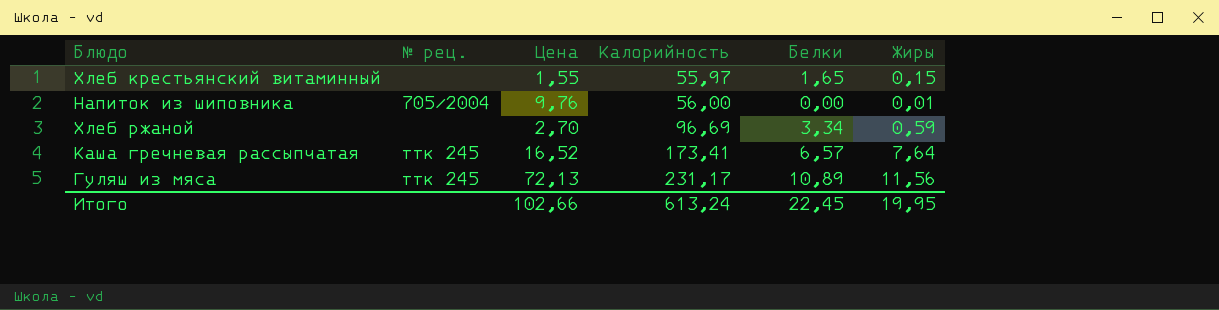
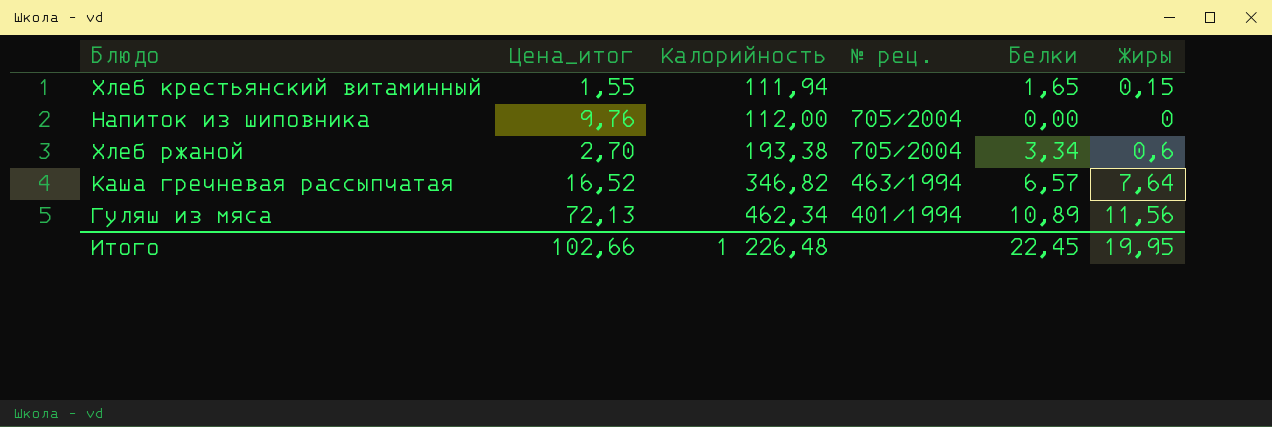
column name: Цена -> Цена_итог
column № рец. | position: 2 -> 4
Хлеб крестьянский витаминный | Калорийность: 55,97 -> 111,94
Напиток из шиповника | Калорийность: 56,00 -> 112,00
Напиток из шиповника | Жиры: 0,01 -> 0
Хлеб ржаной | Калорийность: 96,69 -> 193,38
Хлеб ржаной | № рец.: none -> 705/2004
Хлеб ржаной | Жиры: 0,59 -> 0,6
Каша гречневая рассыпчатая | Калорийность: 173,41 -> 346,82
Каша гречневая рассыпчатая | № рец.: ттк 245 -> 463/1994
Гуляш из мяса | Калорийность: 231,17 -> 462,34
Гуляш из мяса | № рец.: ттк 245 -> 401/1994
Итого | Калорийность: 613,24 -> 1 226,48

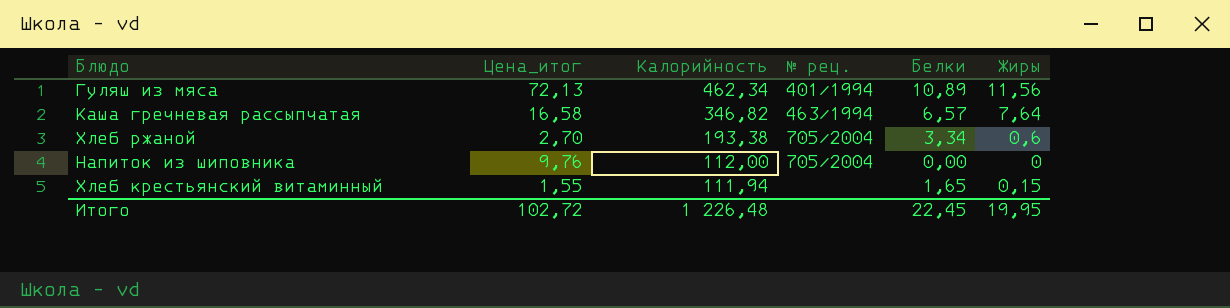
row order: Калорийность ascending -> Калорийность descending
Каша гречневая рассыпчатая | Цена_итог: 16,52 -> 16,58
Итого | Цена_итог: 102,66 -> 102,72

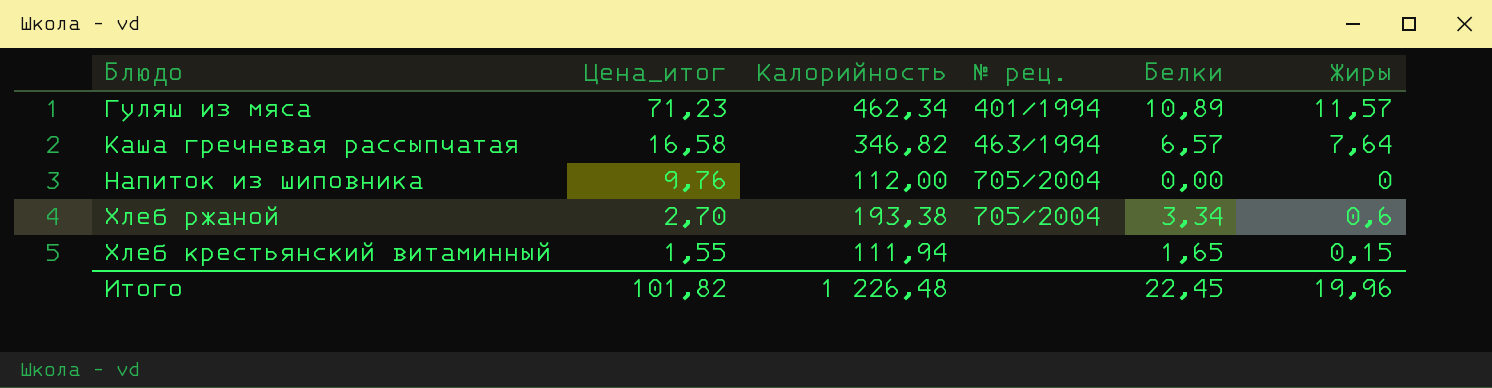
row order: Калорийность descending -> Цена_итог descending
Гуляш из мяса | Цена_итог: 72,13 -> 71,23
Гуляш из мяса | Жиры: 11,56 -> 11,57
Итого | Цена_итог: 102,72 -> 101,82
Итого | Жиры: 19,95 -> 19,96

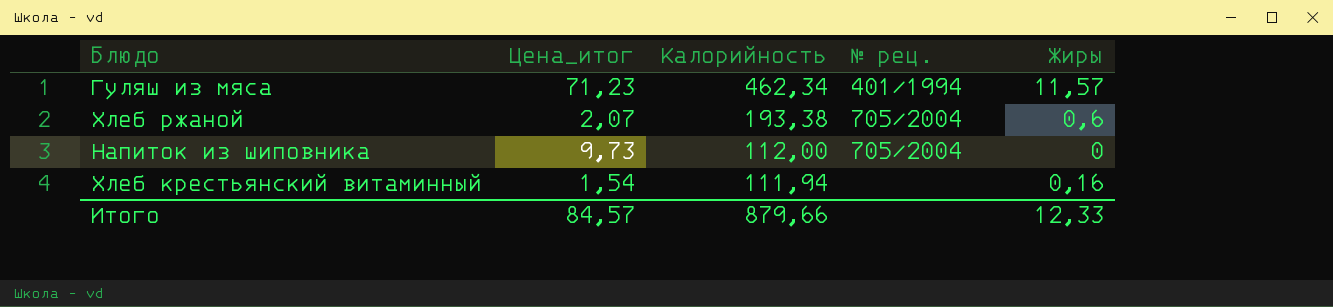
row order: Цена_итог descending -> Калорийность descending
column Белки | position: 5 -> none
row Каша гречневая рассыпчатая: 16,58 | 346,82 | 463/1994 | 6,57 | 7,64 -> none
Хлеб ржаной | Цена_итог: 2,70 -> 2,07
Напиток из шиповника | Цена_итог: 9,76 -> 9,73
Хлеб крестьянский витаминный | Цена_итог: 1,55 -> 1,54
Хлеб крестьянский витаминный | Жиры: 0,15 -> 0,16
Итого | Цена_итог: 101,82 -> 84,57
Итого | Калорийность: 1 226,48 -> 879,66
Итого | Жиры: 19,96 -> 12,33

